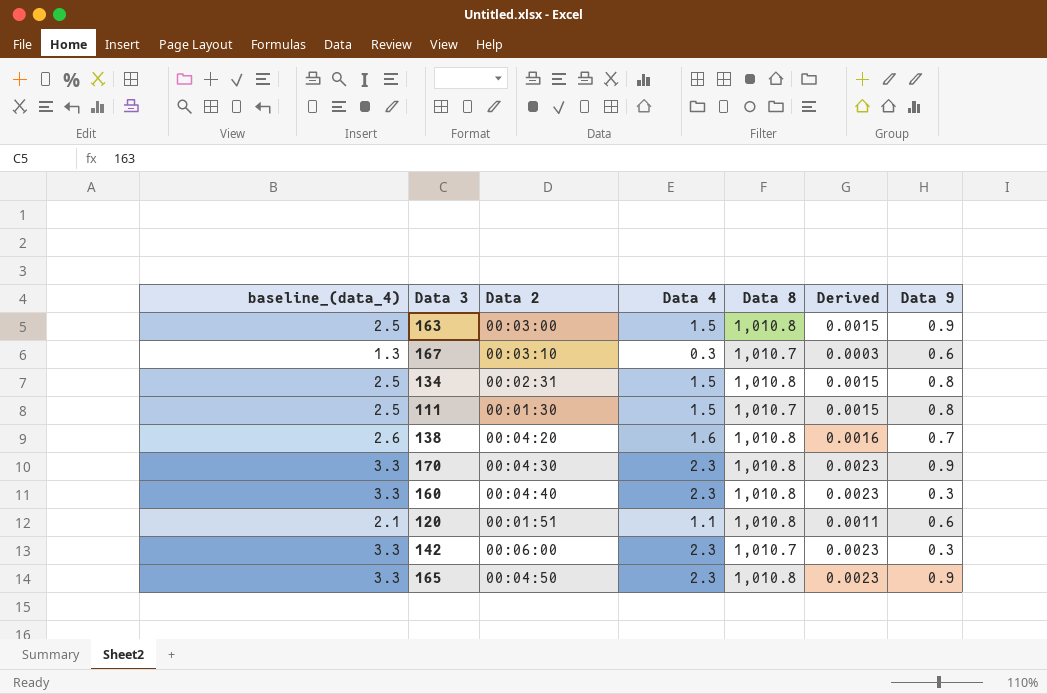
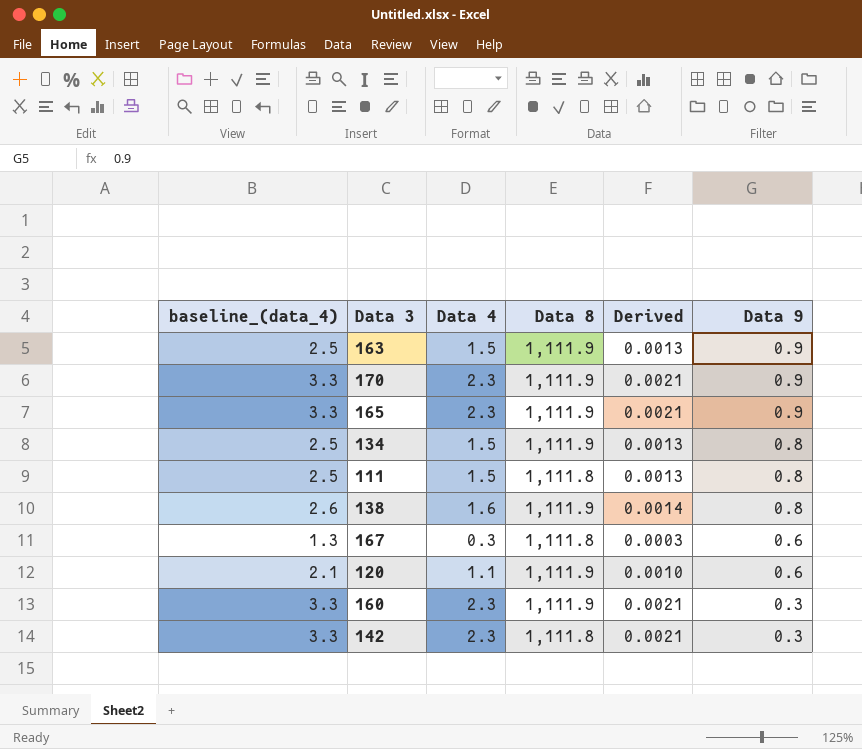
row order: none -> Data 9 descending
column Data 2 | position: 3 -> none
163 | Data 8: 1,010.8 -> 1,111.9
163 | Derived: 0.0015 -> 0.0013
170 | Data 8: 1,010.8 -> 1,111.9
170 | Derived: 0.0023 -> 0.0021
165 | Data 8: 1,010.8 -> 1,111.9
165 | Derived: 0.0023 -> 0.0021
134 | Data 8: 1,010.8 -> 1,111.9
134 | Derived: 0.0015 -> 0.0013
111 | Data 8: 1,010.7 -> 1,111.8
111 | Derived: 0.0015 -> 0.0013
138 | Data 8: 1,010.8 -> 1,111.9
138 | Derived: 0.0016 -> 0.0014
138 | Data 9: 0.7 -> 0.8
167 | Data 8: 1,010.7 -> 1,111.8
120 | Data 8: 1,010.8 -> 1,111.9
120 | Derived: 0.0011 -> 0.0010
160 | Data 8: 1,010.8 -> 1,111.9
160 | Derived: 0.0023 -> 0.0021
142 | Data 8: 1,010.7 -> 1,111.8
142 | Derived: 0.0023 -> 0.0021

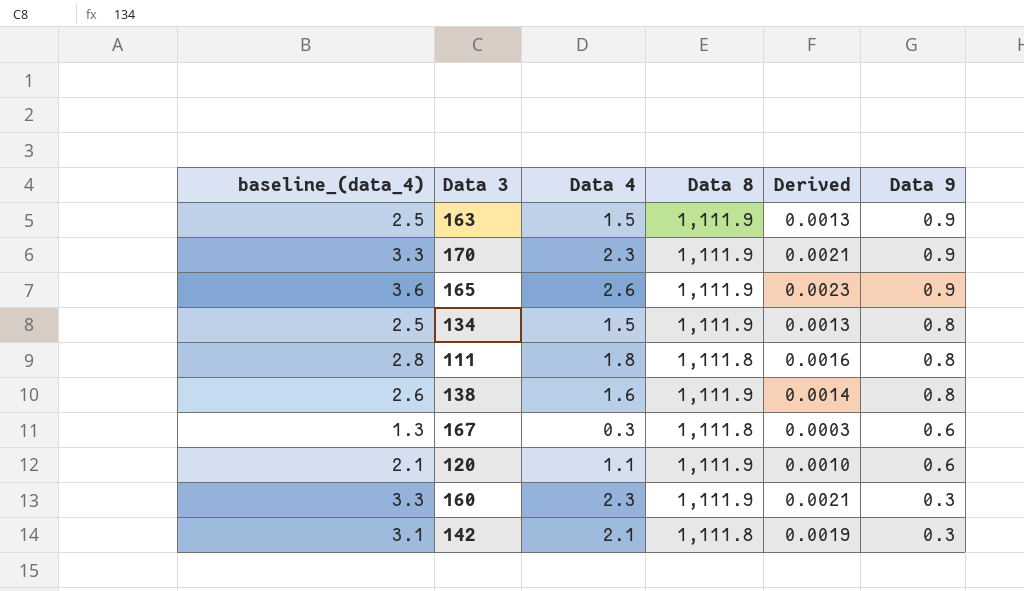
165 | baseline_(data_4): 3.3 -> 3.6
165 | Data 4: 2.3 -> 2.6
165 | Derived: 0.0021 -> 0.0023
111 | baseline_(data_4): 2.5 -> 2.8
111 | Data 4: 1.5 -> 1.8
111 | Derived: 0.0013 -> 0.0016
142 | baseline_(data_4): 3.3 -> 3.1
142 | Data 4: 2.3 -> 2.1
142 | Derived: 0.0021 -> 0.0019

